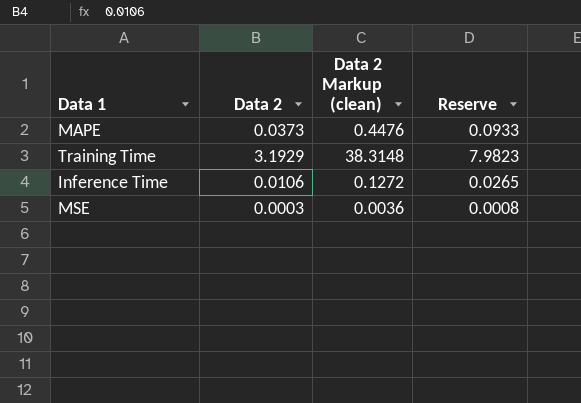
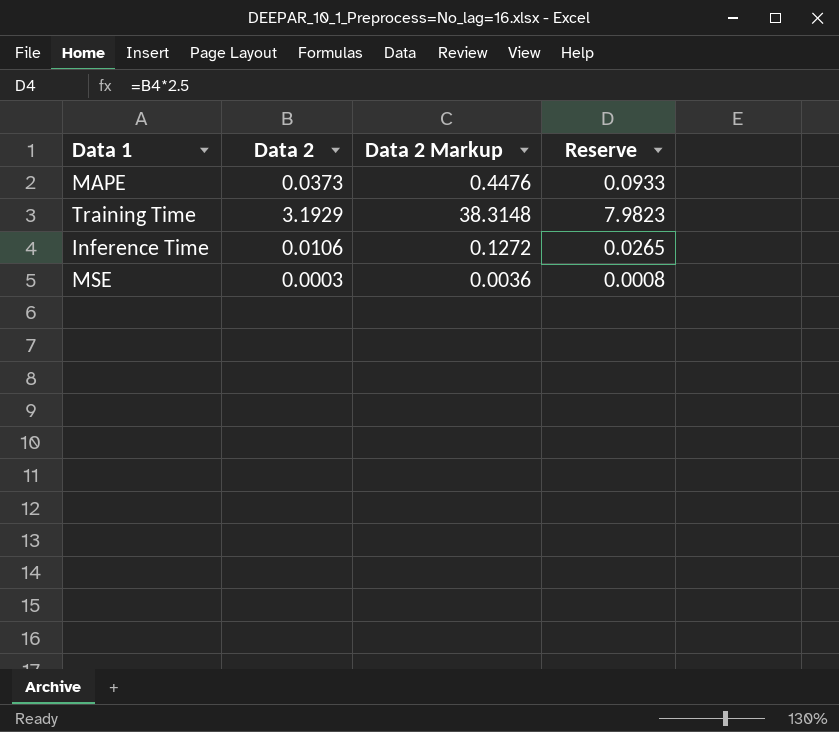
column name: Data 2 Markup (clean) -> Data 2 Markup

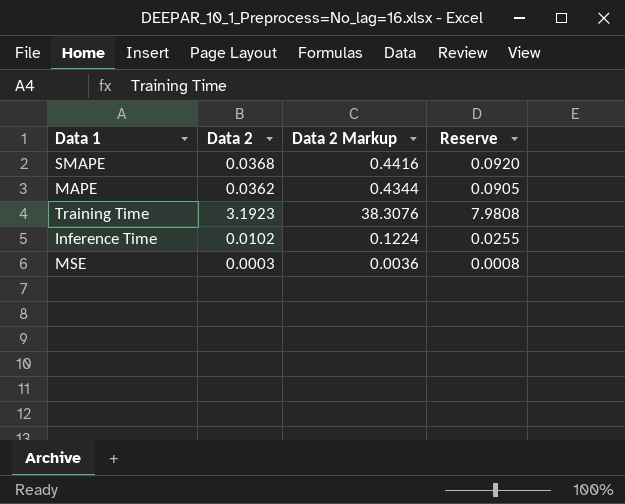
row SMAPE: none -> 0.0368 | 0.4416 | 0.0920
MAPE | Data 2: 0.0373 -> 0.0362
MAPE | Data 2 Markup: 0.4476 -> 0.4344
MAPE | Reserve: 0.0933 -> 0.0905
Training Time | Data 2: 3.1929 -> 3.1923
Training Time | Data 2 Markup: 38.3148 -> 38.3076
Training Time | Reserve: 7.9823 -> 7.9808
Inference Time | Data 2: 0.0106 -> 0.0102
Inference Time | Data 2 Markup: 0.1272 -> 0.1224
Inference Time | Reserve: 0.0265 -> 0.0255

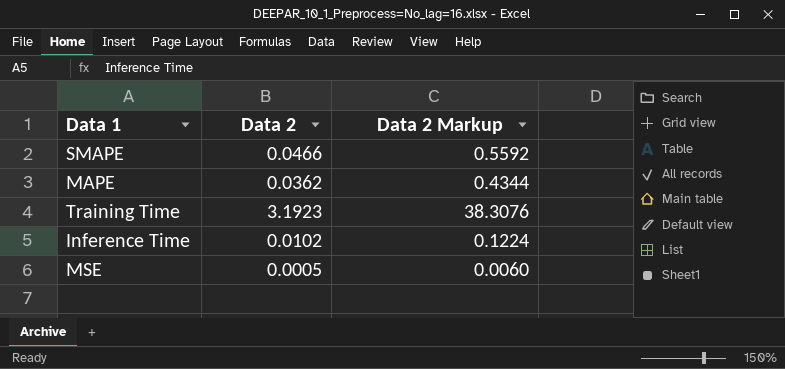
column Reserve | formula: [Data 2] * 2.5 -> none
SMAPE | Data 2: 0.0368 -> 0.0466
SMAPE | Data 2 Markup: 0.4416 -> 0.5592
MSE | Data 2: 0.0003 -> 0.0005
MSE | Data 2 Markup: 0.0036 -> 0.0060

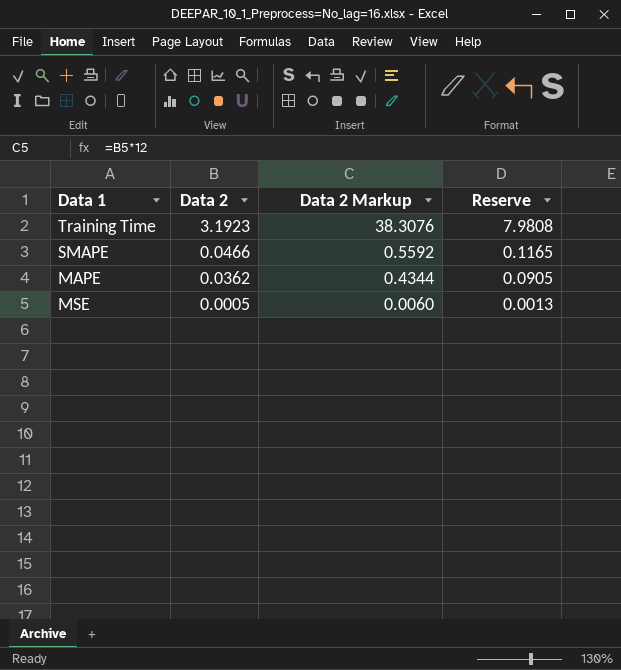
row order: none -> Data 2 descending
column Reserve | formula: none -> [Data 2] * 2.5
row Inference Time: 0.0102 | 0.1224 -> none

